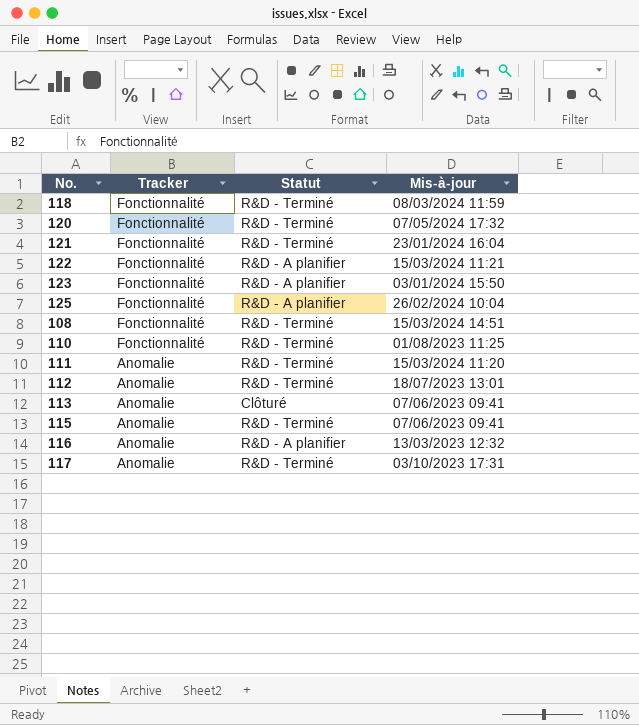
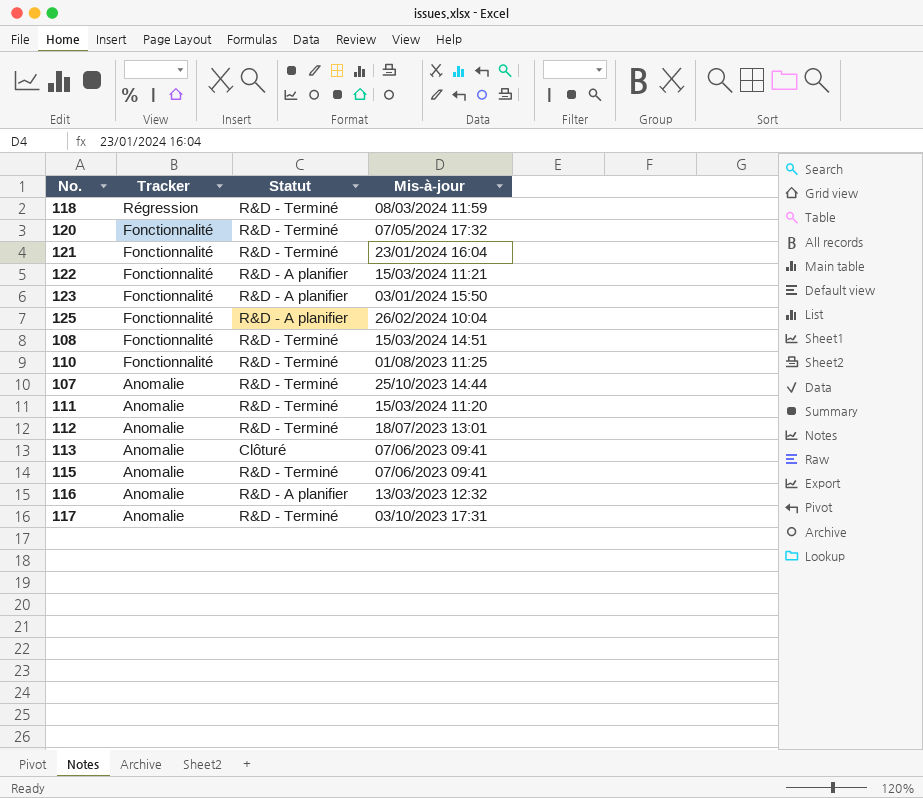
118 | Tracker: Fonctionnalité -> Régression
row 107: none -> Anomalie | R&D - Terminé | 25/10/2023 14:44

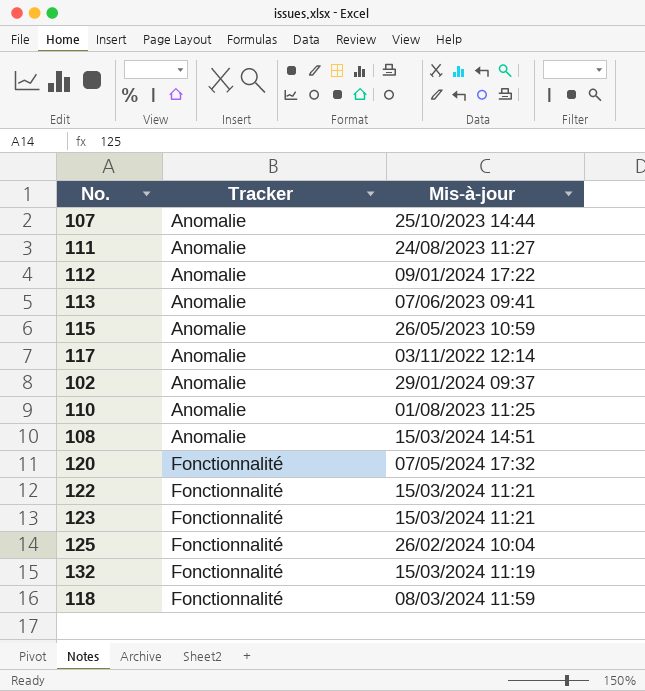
row order: Tracker descending -> Tracker ascending
column Statut | position: 3 -> none
row 121: Fonctionnalité | R&D - Terminé | 23/01/2024 16:04 -> none
row 116: Anomalie | R&D - A planifier | 13/03/2023 12:32 -> none
111 | Mis-à-jour: 15/03/2024 11:20 -> 24/08/2023 11:27
112 | Mis-à-jour: 18/07/2023 13:01 -> 09/01/2024 17:22
115 | Mis-à-jour: 07/06/2023 09:41 -> 26/05/2023 10:59
117 | Mis-à-jour: 03/10/2023 17:31 -> 03/11/2022 12:14
row 102: none -> Anomalie | 29/01/2024 09:37
110 | Tracker: Fonctionnalité -> Anomalie
108 | Tracker: Fonctionnalité -> Anomalie
123 | Mis-à-jour: 03/01/2024 15:50 -> 15/03/2024 11:21
row 132: none -> Fonctionnalité | 15/03/2024 11:19
118 | Tracker: Régression -> Fonctionnalité

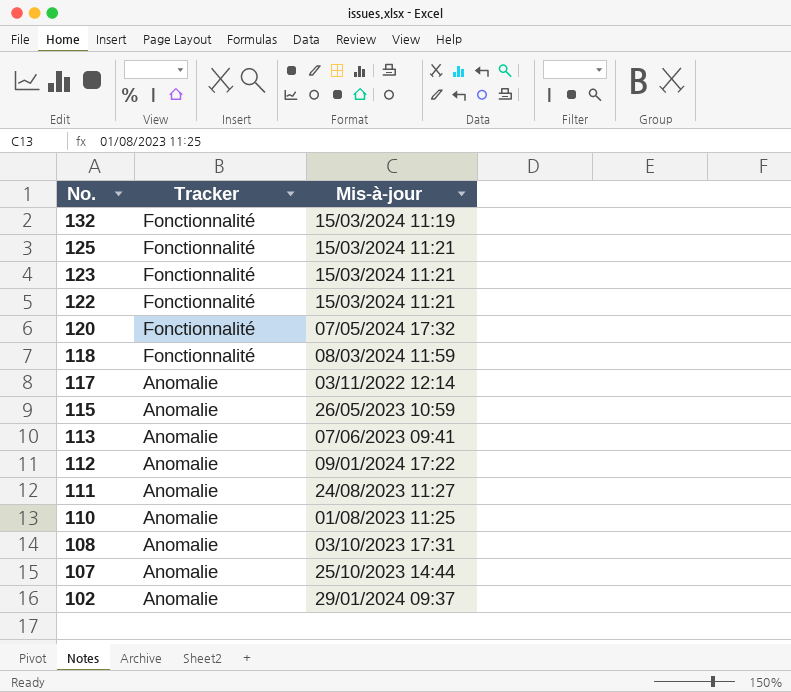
row order: Tracker ascending -> No. descending
125 | Mis-à-jour: 26/02/2024 10:04 -> 15/03/2024 11:21
108 | Mis-à-jour: 15/03/2024 14:51 -> 03/10/2023 17:31

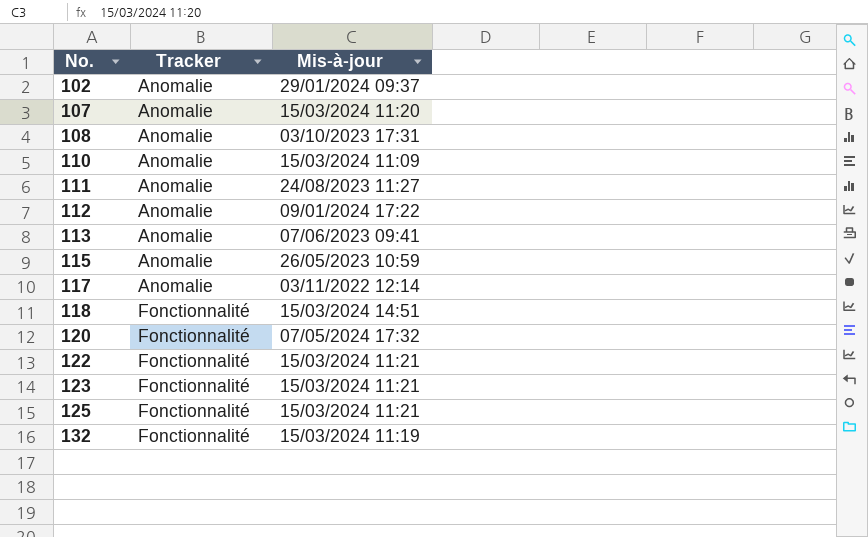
row order: No. descending -> No. ascending
107 | Mis-à-jour: 25/10/2023 14:44 -> 15/03/2024 11:20
110 | Mis-à-jour: 01/08/2023 11:25 -> 15/03/2024 11:09
118 | Mis-à-jour: 08/03/2024 11:59 -> 15/03/2024 14:51

